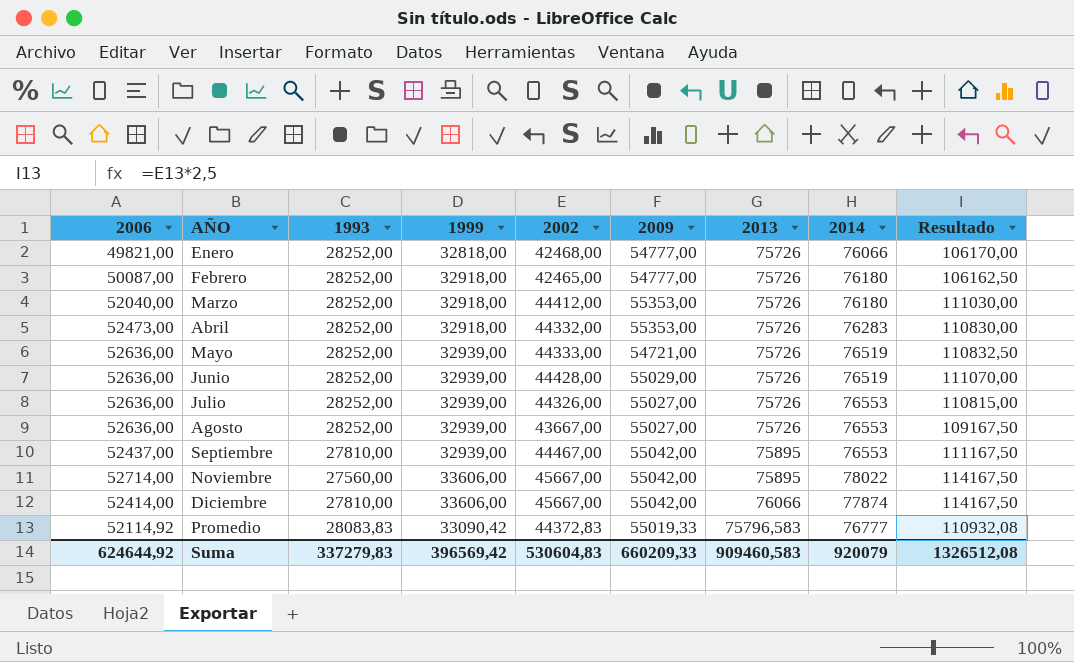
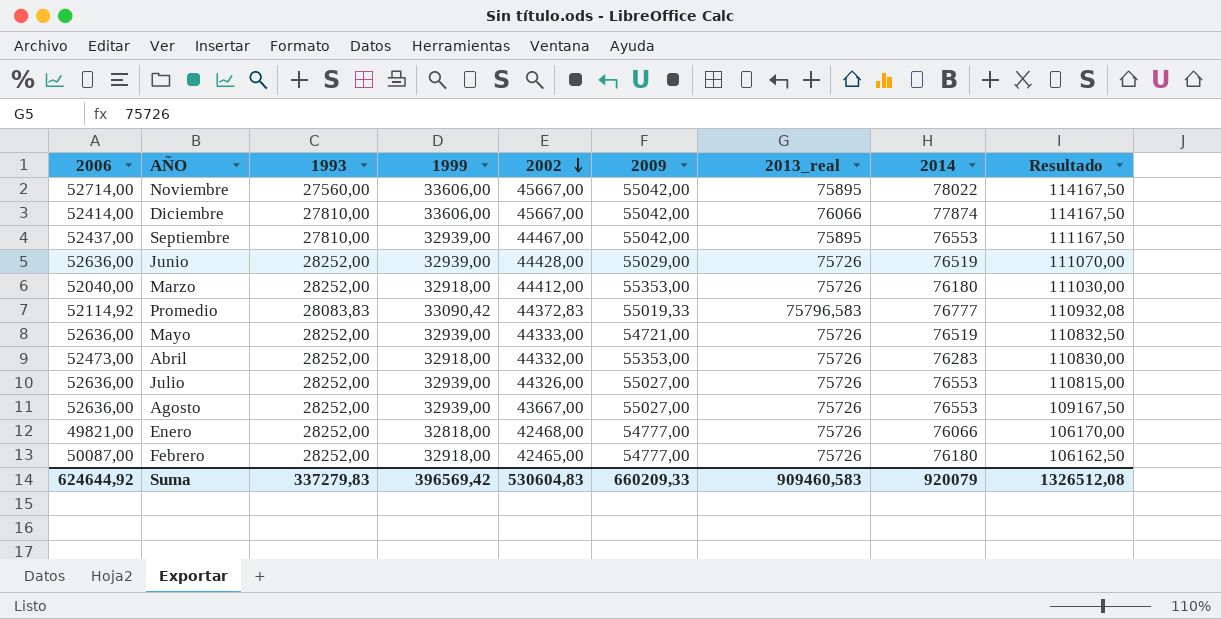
row order: none -> 2002 descending
column name: 2013 -> 2013_real

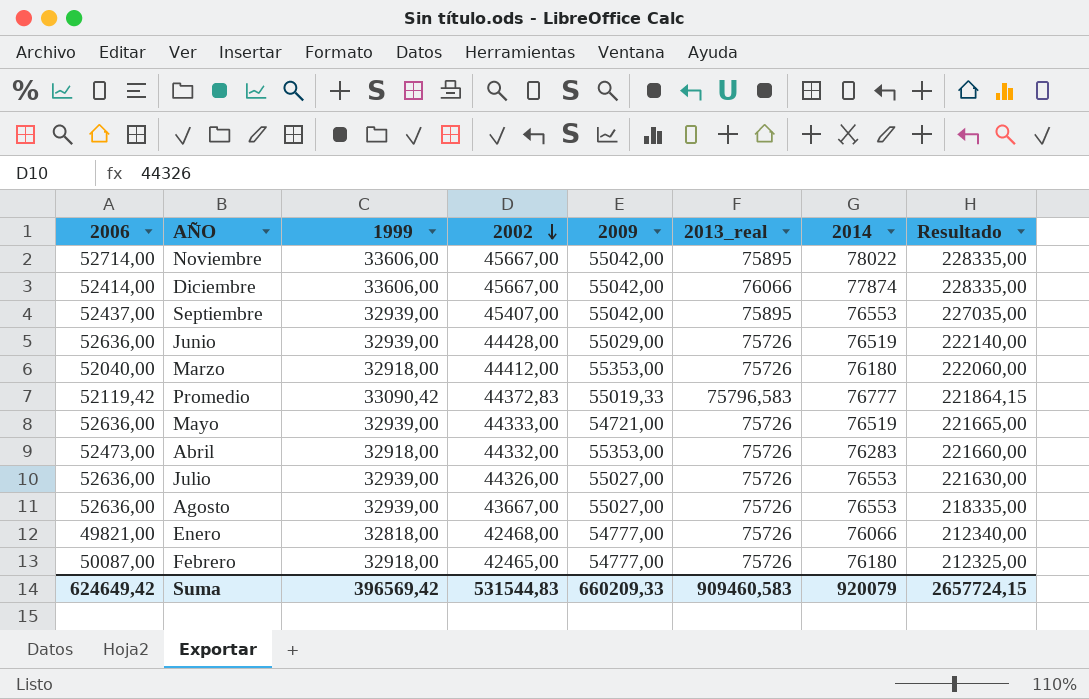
column 1993 | position: 3 -> none
column Resultado | formula: [2002] * 2,5 -> [2002] * 5
Septiembre | 2002: 44467,00 -> 45407,00
Promedio | 2006: 52114,92 -> 52119,42
Suma | 2006: 624644,92 -> 624649,42
Suma | 2002: 530604,83 -> 531544,83
Suma | Resultado: 1326512,08 -> 2657724,15

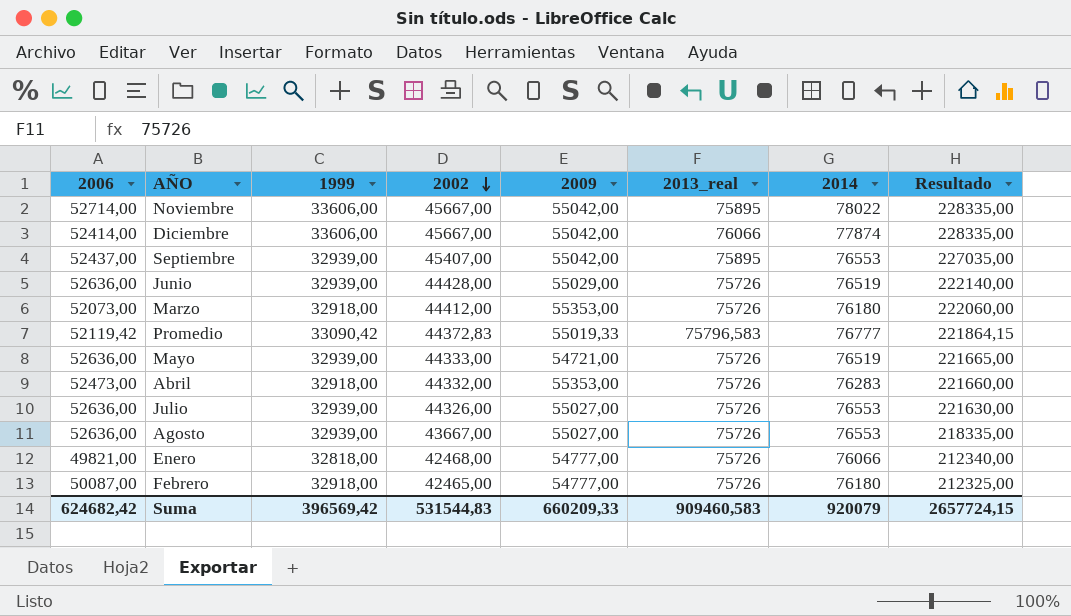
Marzo | 2006: 52040,00 -> 52073,00
Suma | 2006: 624649,42 -> 624682,42

